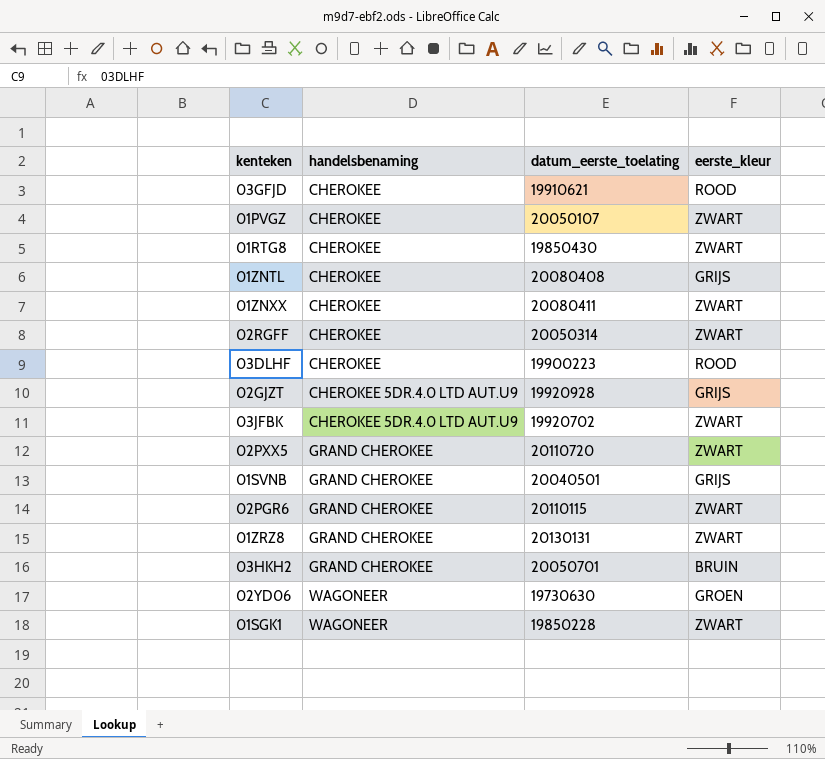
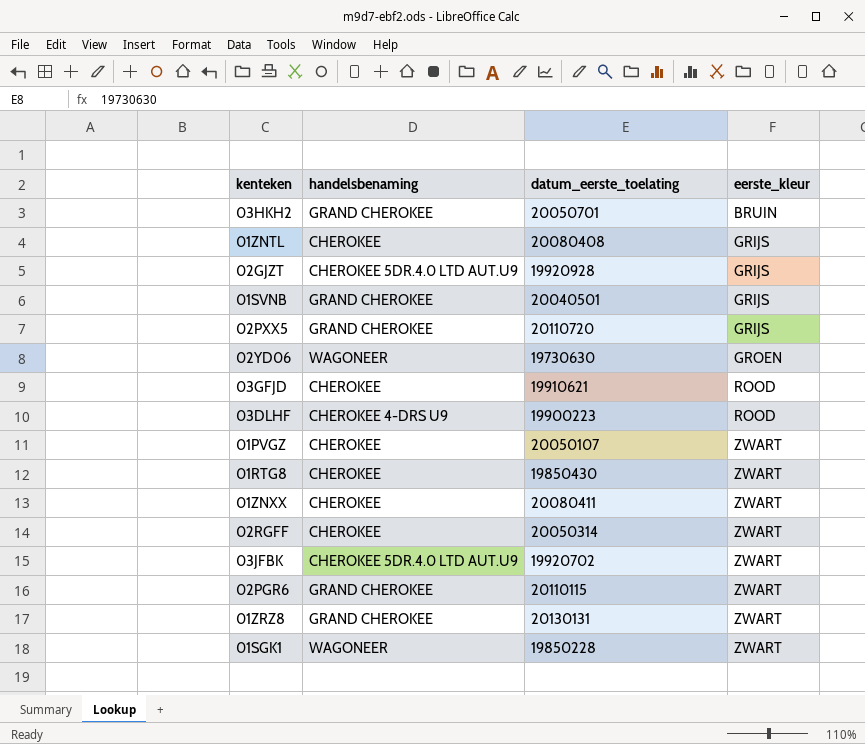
row order: handelsbenaming ascending -> eerste_kleur ascending
02PXX5 | eerste_kleur: ZWART -> GRIJS
03DLHF | handelsbenaming: CHEROKEE -> CHEROKEE 4-DRS U9

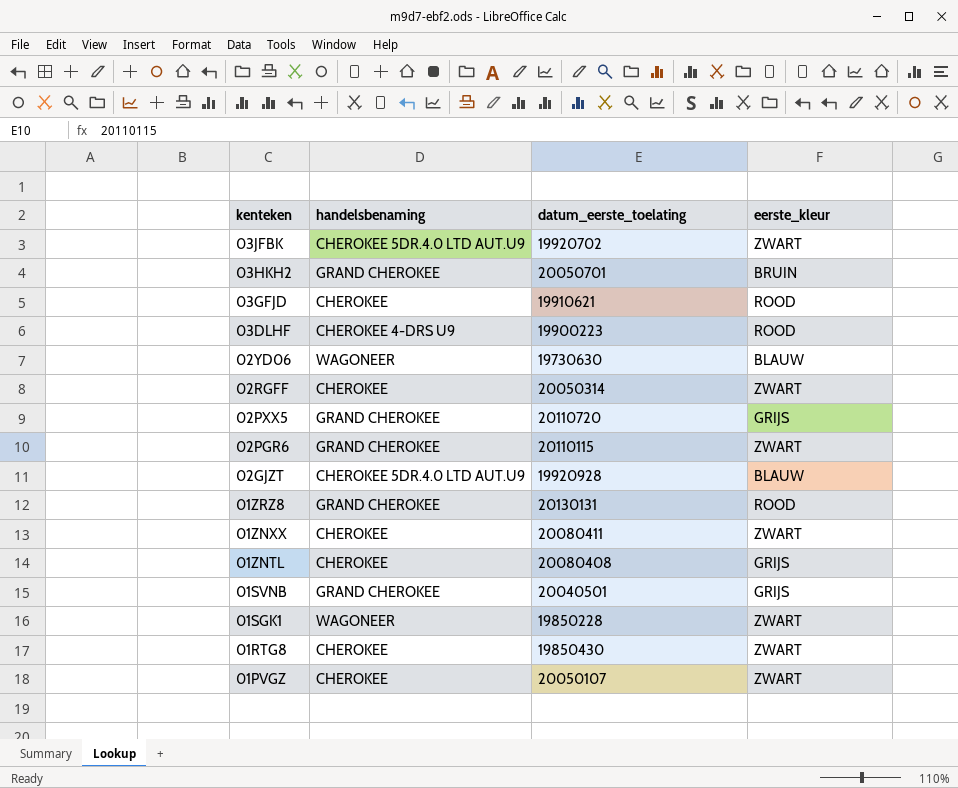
row order: eerste_kleur ascending -> kenteken descending
02YD06 | eerste_kleur: GROEN -> BLAUW
02GJZT | eerste_kleur: GRIJS -> BLAUW
01ZRZ8 | eerste_kleur: ZWART -> ROOD

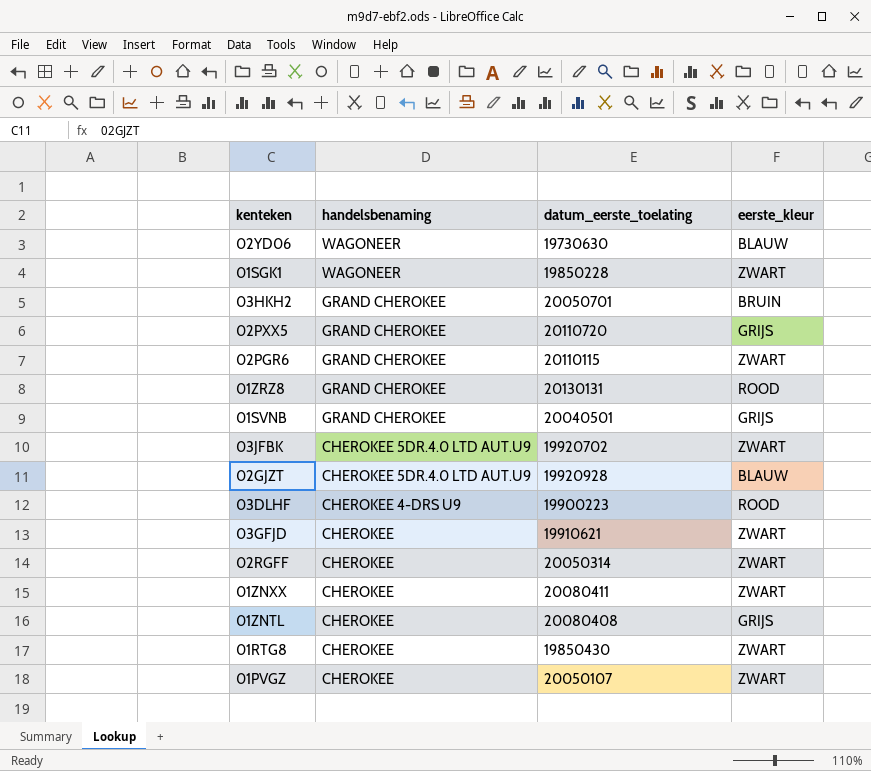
row order: kenteken descending -> handelsbenaming descending
03GFJD | eerste_kleur: ROOD -> ZWART

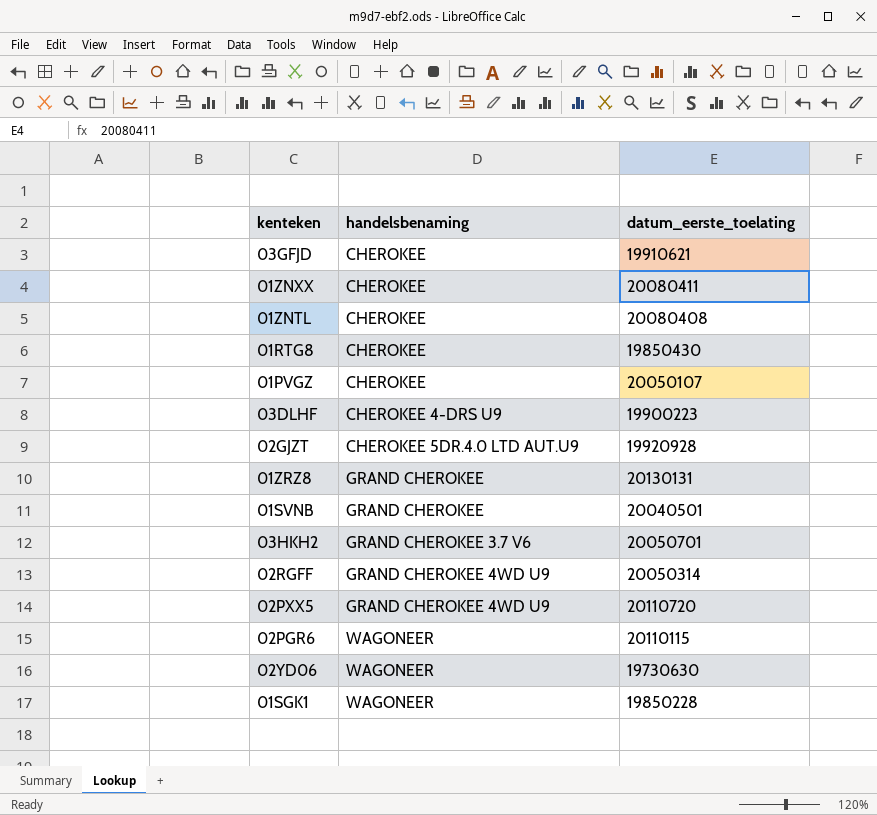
row order: handelsbenaming descending -> handelsbenaming ascending
column eerste_kleur | position: 4 -> none
row 03JFBK: CHEROKEE 5DR.4.0 LTD AUT.U9 | 19920702 | ZWART -> none
03HKH2 | handelsbenaming: GRAND CHEROKEE -> GRAND CHEROKEE 3.7 V6
02RGFF | handelsbenaming: CHEROKEE -> GRAND CHEROKEE 4WD U9
02PXX5 | handelsbenaming: GRAND CHEROKEE -> GRAND CHEROKEE 4WD U9
02PGR6 | handelsbenaming: GRAND CHEROKEE -> WAGONEER

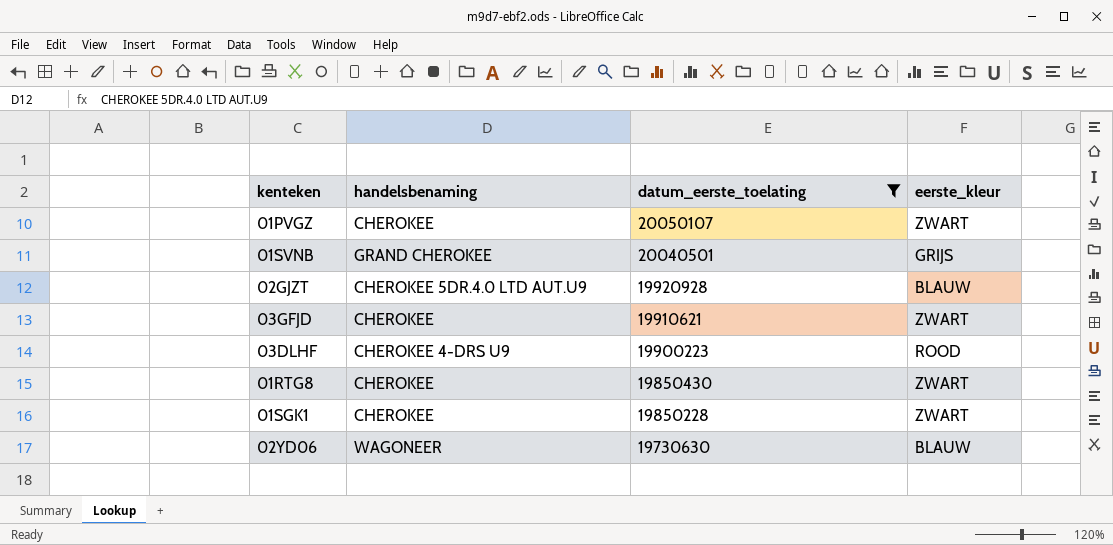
filter: none -> datum_eerste_toelating <= 20050107
row order: handelsbenaming ascending -> datum_eerste_toelating descending
column eerste_kleur | position: none -> 4
01SGK1 | handelsbenaming: WAGONEER -> CHEROKEE

